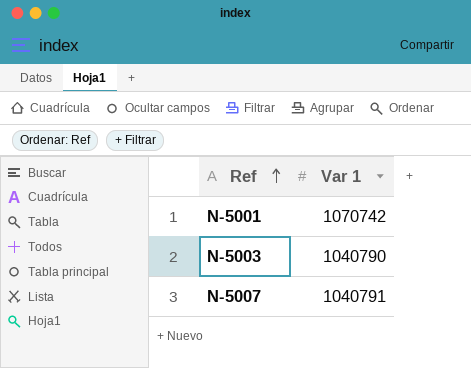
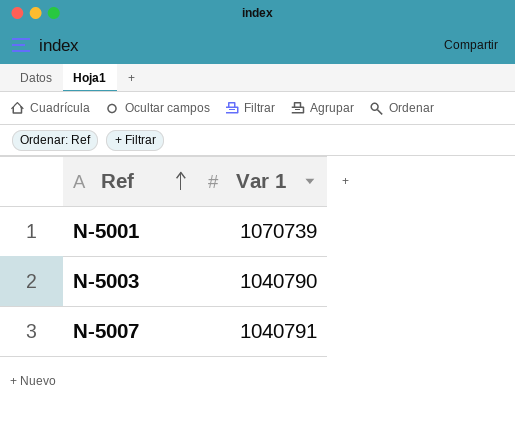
N-5001 | Var 1: 1070742 -> 1070739

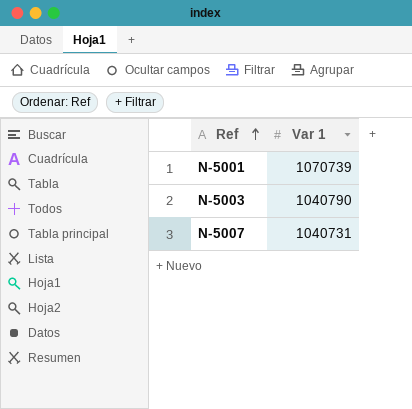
N-5007 | Var 1: 1040791 -> 1040731

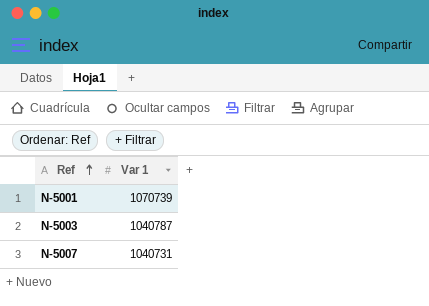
N-5003 | Var 1: 1040790 -> 1040787

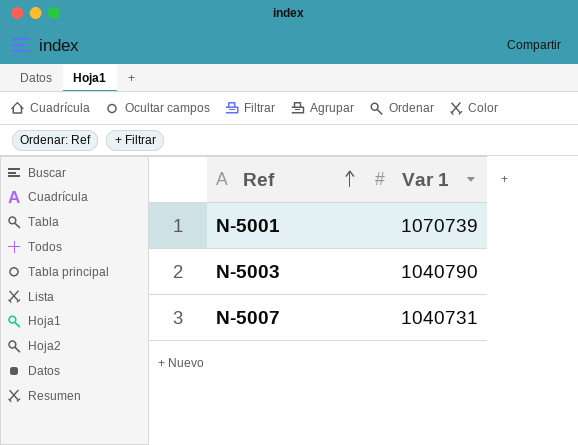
N-5003 | Var 1: 1040787 -> 1040790

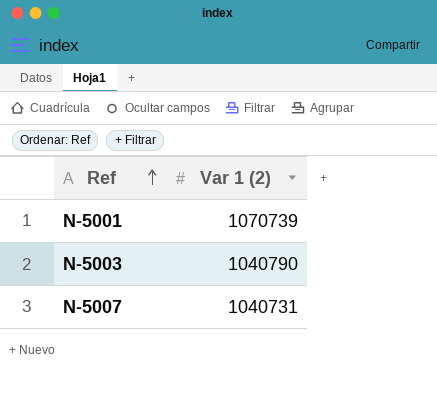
column name: Var 1 -> Var 1 (2)

